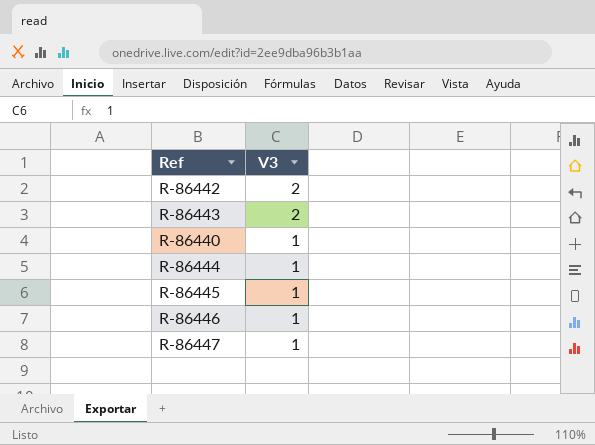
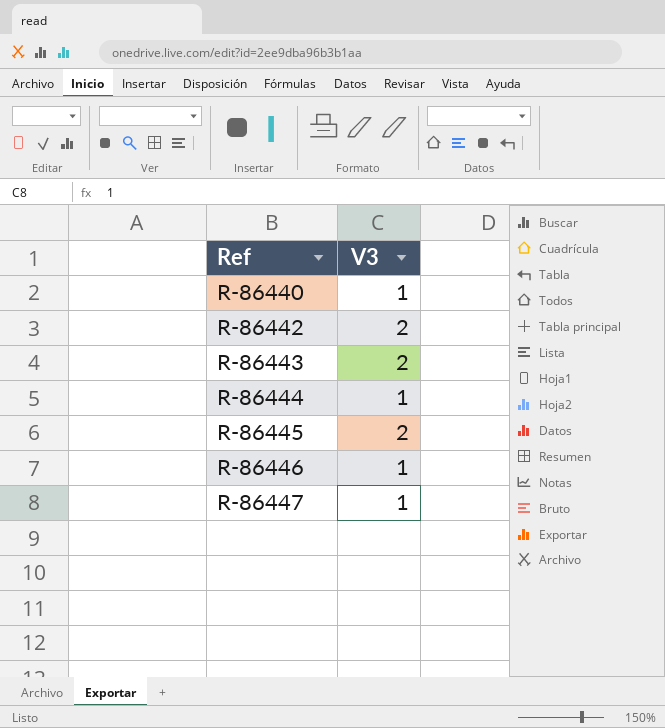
row order: V3 descending -> Ref ascending
R-86445 | V3: 1 -> 2

